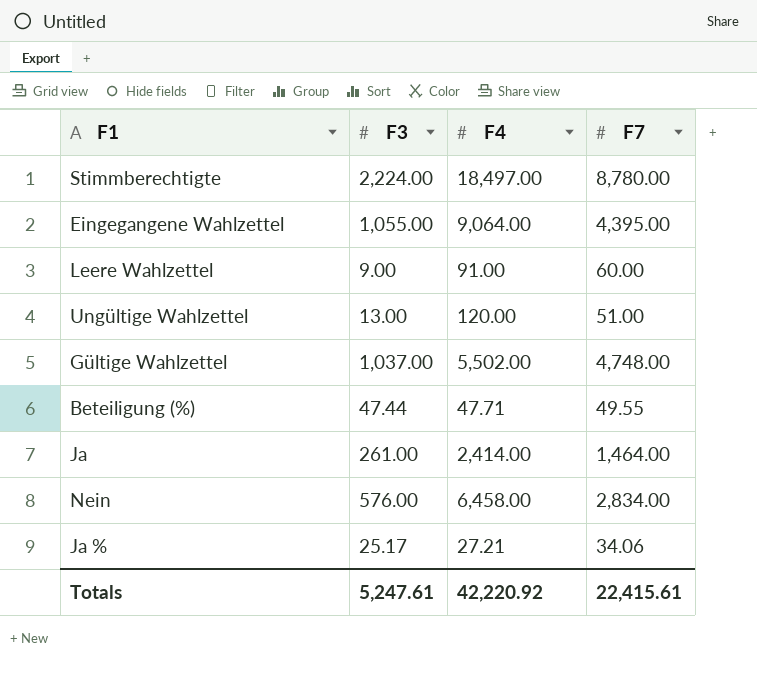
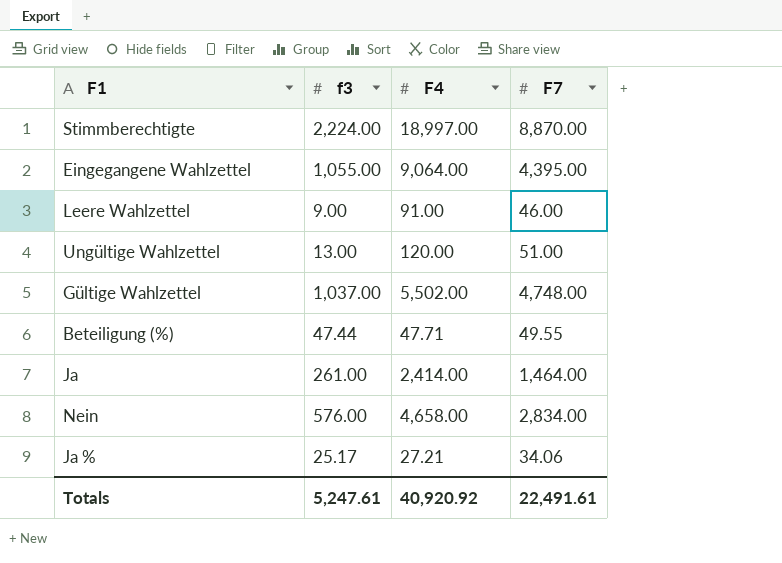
column name: F3 -> f3
Stimmberechtigte | F4: 18,497.00 -> 18,997.00
Stimmberechtigte | F7: 8,780.00 -> 8,870.00
Leere Wahlzettel | F7: 60.00 -> 46.00
Nein | F4: 6,458.00 -> 4,658.00
Totals | F4: 42,220.92 -> 40,920.92
Totals | F7: 22,415.61 -> 22,491.61

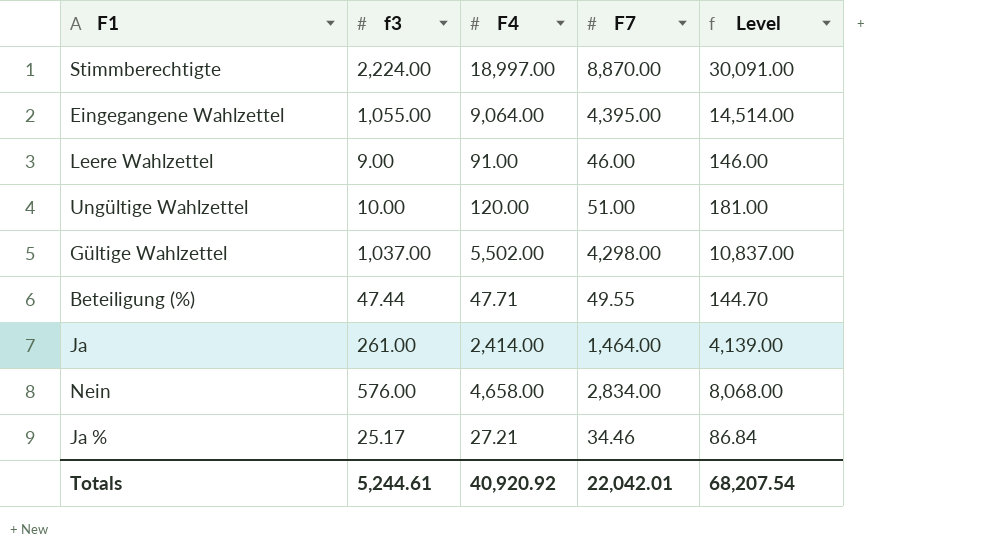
column Level | formula: none -> [f3] + [F4] + [F7]
Ungültige Wahlzettel | f3: 13.00 -> 10.00
Gültige Wahlzettel | F7: 4,748.00 -> 4,298.00
Ja % | F7: 34.06 -> 34.46
Totals | f3: 5,247.61 -> 5,244.61
Totals | F7: 22,491.61 -> 22,042.01

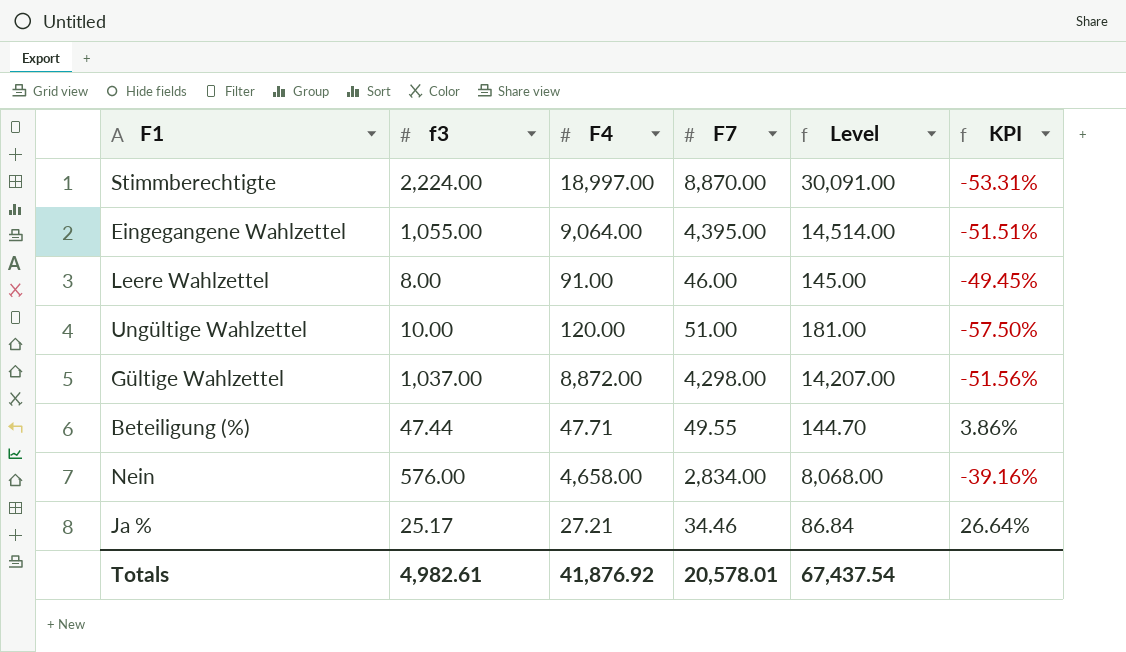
column KPI | formula: none -> ([F7] - [F4]) / [F4]
row Ja: 261.00 | 2,414.00 | 1,464.00 | 4,139.00 -> none
Leere Wahlzettel | f3: 9.00 -> 8.00
Leere Wahlzettel | Level: 146.00 -> 145.00
Gültige Wahlzettel | F4: 5,502.00 -> 8,872.00
Gültige Wahlzettel | Level: 10,837.00 -> 14,207.00
Totals | f3: 5,244.61 -> 4,982.61
Totals | F4: 40,920.92 -> 41,876.92
Totals | F7: 22,042.01 -> 20,578.01
Totals | Level: 68,207.54 -> 67,437.54

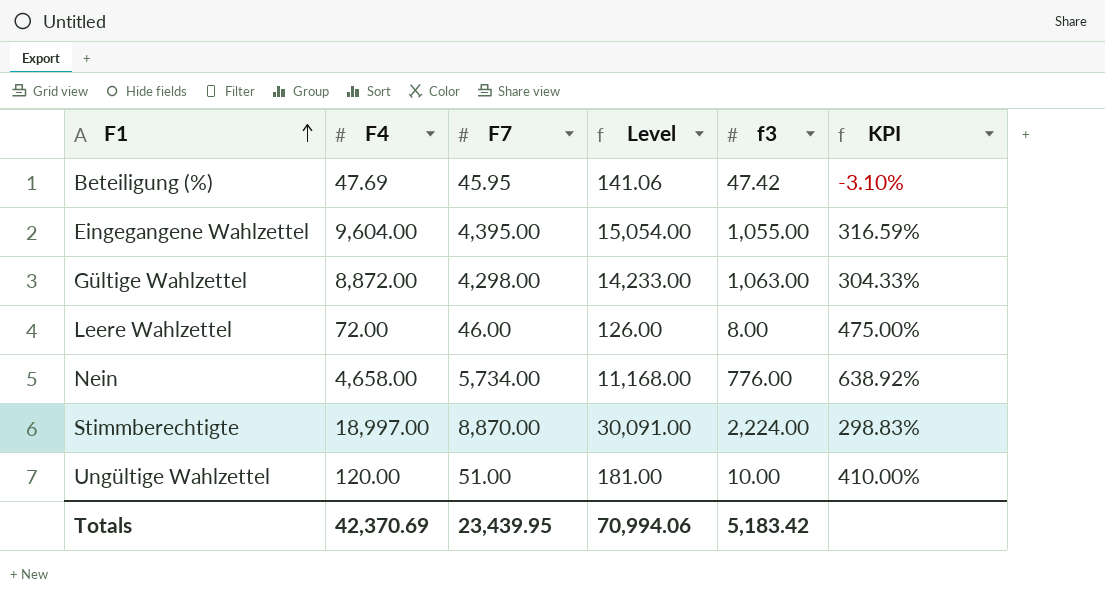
row order: none -> F1 ascending
column f3 | position: 2 -> 5
column KPI | formula: ([F7] - [F4]) / [F4] -> ([F7] - [f3]) / [f3]
row Ja %: 25.17 | 27.21 | 34.46 | 86.84 | 26.64% -> none
Beteiligung (%) | F4: 47.71 -> 47.69
Beteiligung (%) | F7: 49.55 -> 45.95
Beteiligung (%) | Level: 144.70 -> 141.06
Beteiligung (%) | f3: 47.44 -> 47.42
Eingegangene Wahlzettel | F4: 9,064.00 -> 9,604.00
Eingegangene Wahlzettel | Level: 14,514.00 -> 15,054.00
Gültige Wahlzettel | Level: 14,207.00 -> 14,233.00
Gültige Wahlzettel | f3: 1,037.00 -> 1,063.00
Leere Wahlzettel | F4: 91.00 -> 72.00
Leere Wahlzettel | Level: 145.00 -> 126.00
Nein | F7: 2,834.00 -> 5,734.00
Nein | Level: 8,068.00 -> 11,168.00
Nein | f3: 576.00 -> 776.00
Totals | F4: 41,876.92 -> 42,370.69
Totals | F7: 20,578.01 -> 23,439.95
Totals | Level: 67,437.54 -> 70,994.06
Totals | f3: 4,982.61 -> 5,183.42

